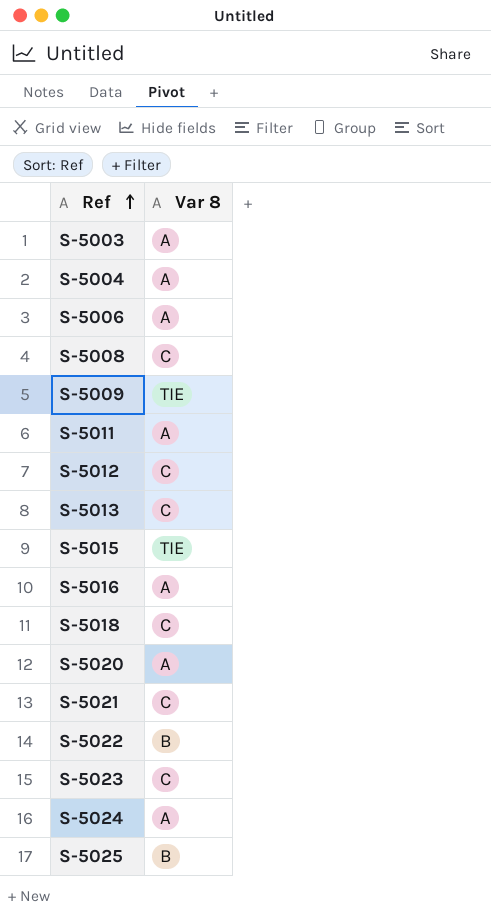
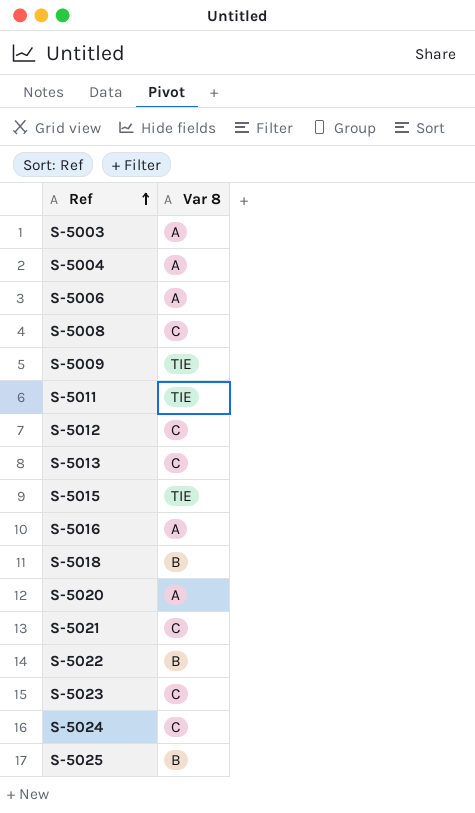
S-5011 | Var 8: A -> TIE
S-5018 | Var 8: C -> B
S-5024 | Var 8: A -> C

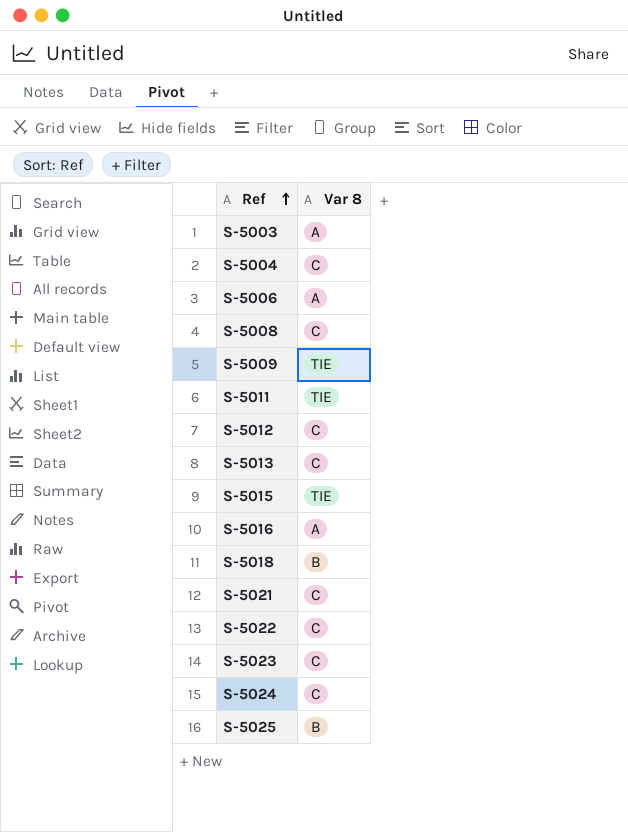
row S-5020: A -> none
S-5004 | Var 8: A -> C
S-5022 | Var 8: B -> C

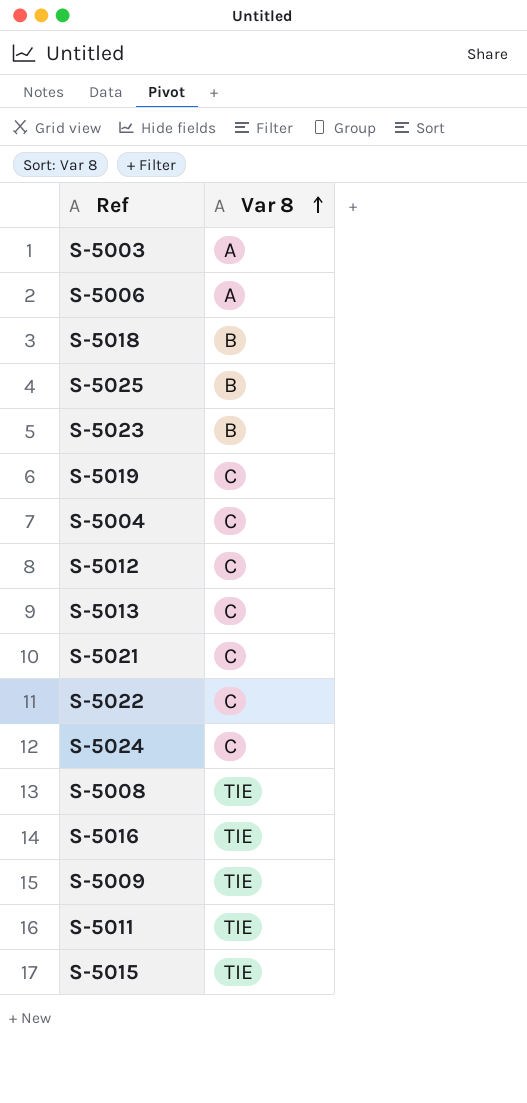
row order: Ref ascending -> Var 8 ascending
S-5023 | Var 8: C -> B
row S-5019: none -> C
S-5008 | Var 8: C -> TIE
S-5016 | Var 8: A -> TIE

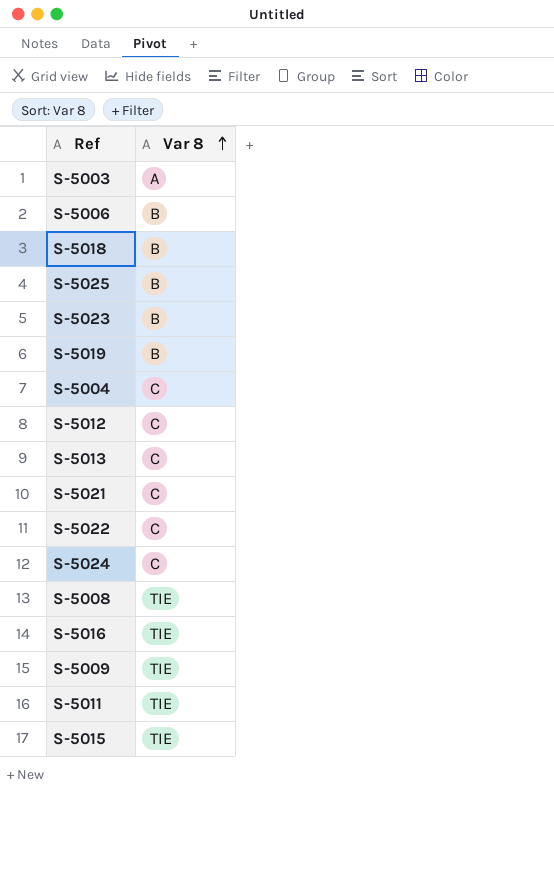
S-5006 | Var 8: A -> B
S-5019 | Var 8: C -> B

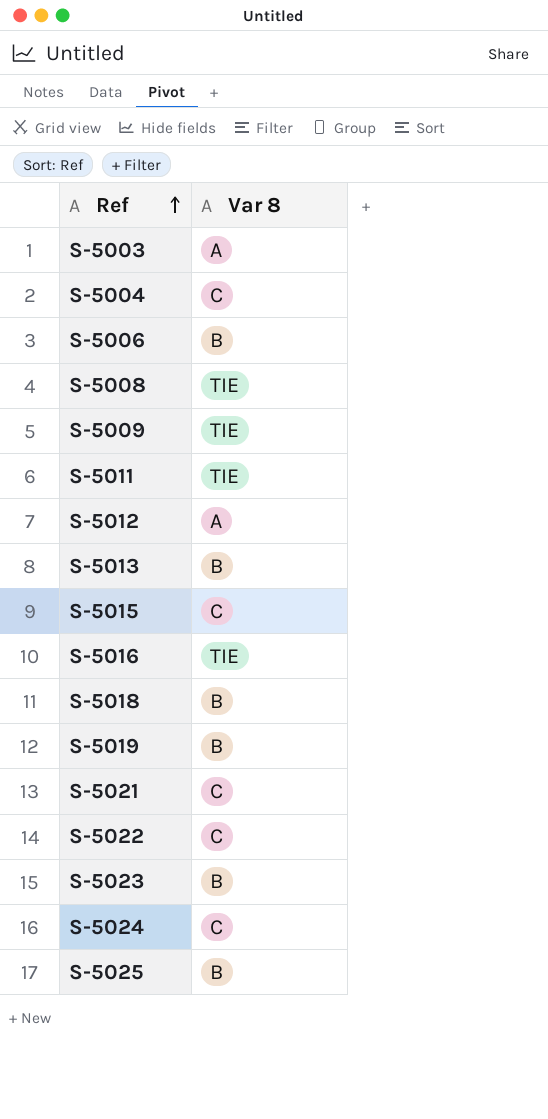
row order: Var 8 ascending -> Ref ascending
S-5012 | Var 8: C -> A
S-5013 | Var 8: C -> B
S-5015 | Var 8: TIE -> C

